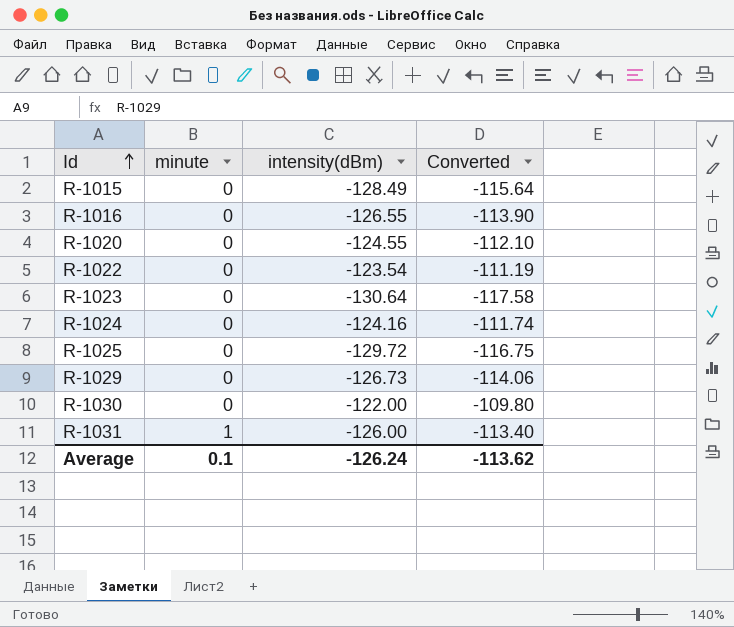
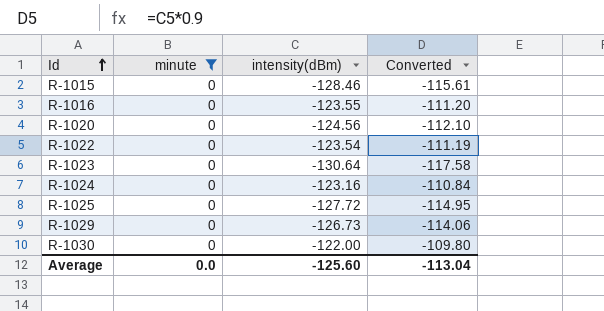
filter: none -> minute = 0
R-1015 | intensity(dBm): -128.49 -> -128.46
R-1015 | Converted: -115.64 -> -115.61
R-1016 | intensity(dBm): -126.55 -> -123.55
R-1016 | Converted: -113.90 -> -111.20
R-1020 | intensity(dBm): -124.55 -> -124.56
R-1024 | intensity(dBm): -124.16 -> -123.16
R-1024 | Converted: -111.74 -> -110.84
R-1025 | intensity(dBm): -129.72 -> -127.72
R-1025 | Converted: -116.75 -> -114.95
Average | minute: 0.1 -> 0.0
Average | intensity(dBm): -126.24 -> -125.60
Average | Converted: -113.62 -> -113.04

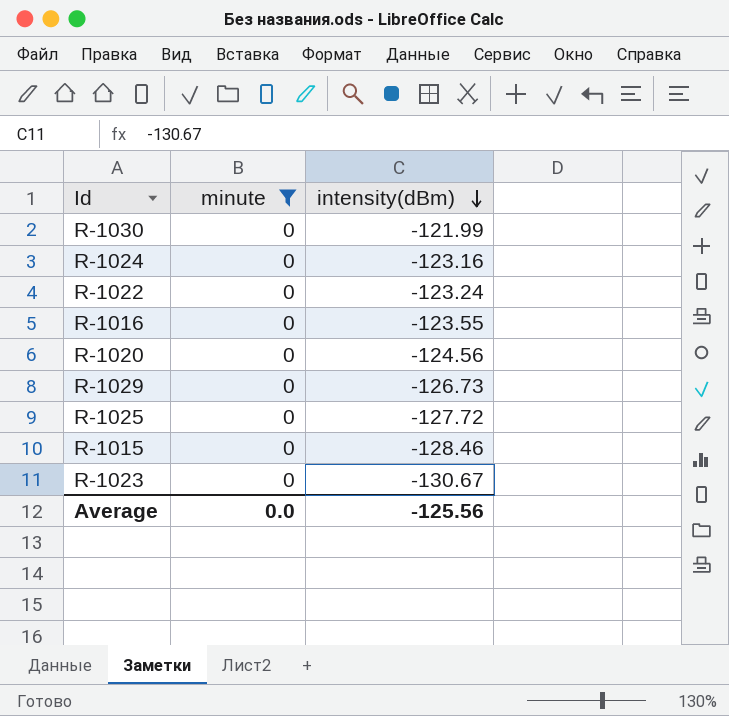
row order: Id ascending -> intensity(dBm) descending
column Converted | formula: [intensity(dBm)] * 0.9 -> none
R-1030 | intensity(dBm): -122.00 -> -121.99
R-1022 | intensity(dBm): -123.54 -> -123.24
R-1023 | intensity(dBm): -130.64 -> -130.67
Average | intensity(dBm): -125.60 -> -125.56

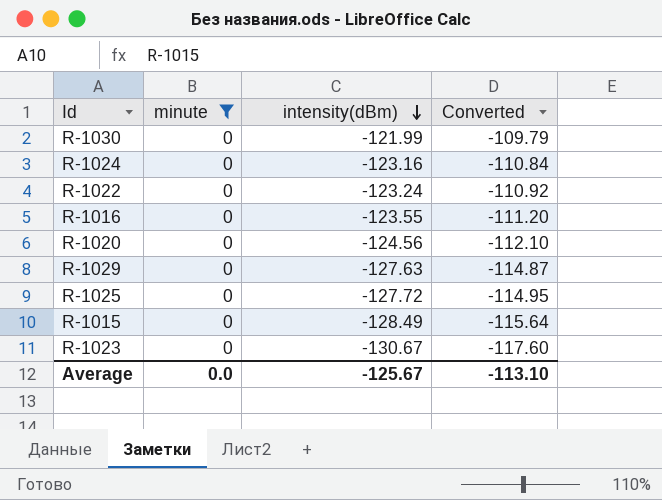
column Converted | formula: none -> [intensity(dBm)] * 0.9
R-1029 | intensity(dBm): -126.73 -> -127.63
R-1015 | intensity(dBm): -128.46 -> -128.49
Average | intensity(dBm): -125.56 -> -125.67

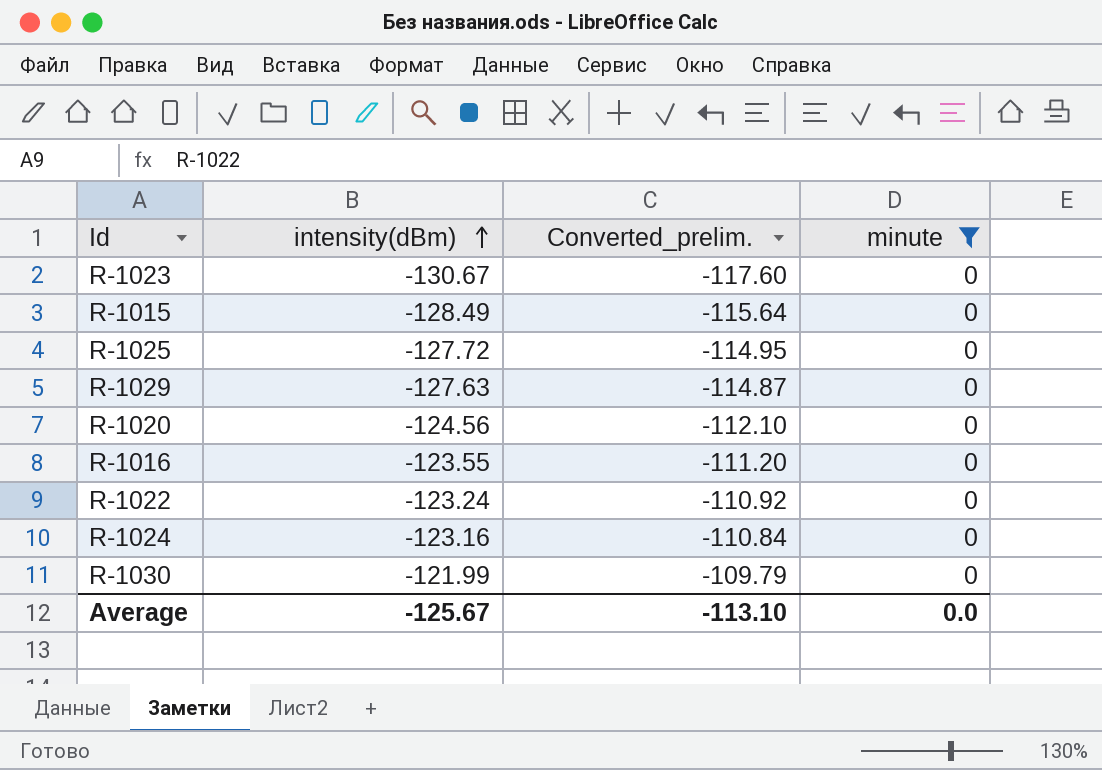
row order: intensity(dBm) descending -> intensity(dBm) ascending
column name: Converted -> Converted_prelim.
column minute | position: 2 -> 4

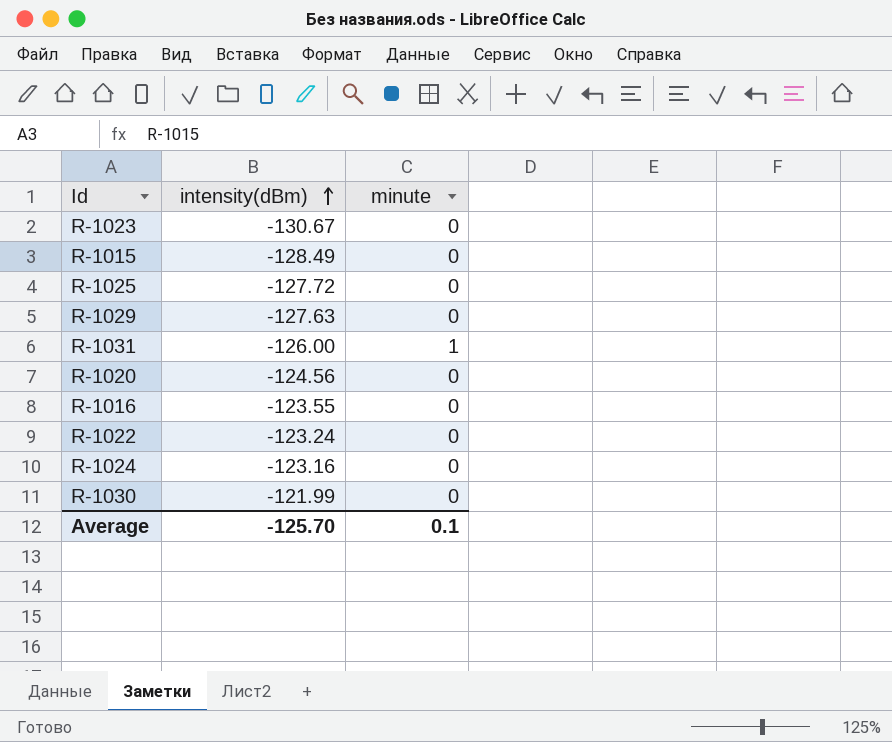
filter: minute = 0 -> none
column Converted_prelim. | formula: [intensity(dBm)] * 0.9 -> none
Average | intensity(dBm): -125.67 -> -125.70
Average | minute: 0.0 -> 0.1

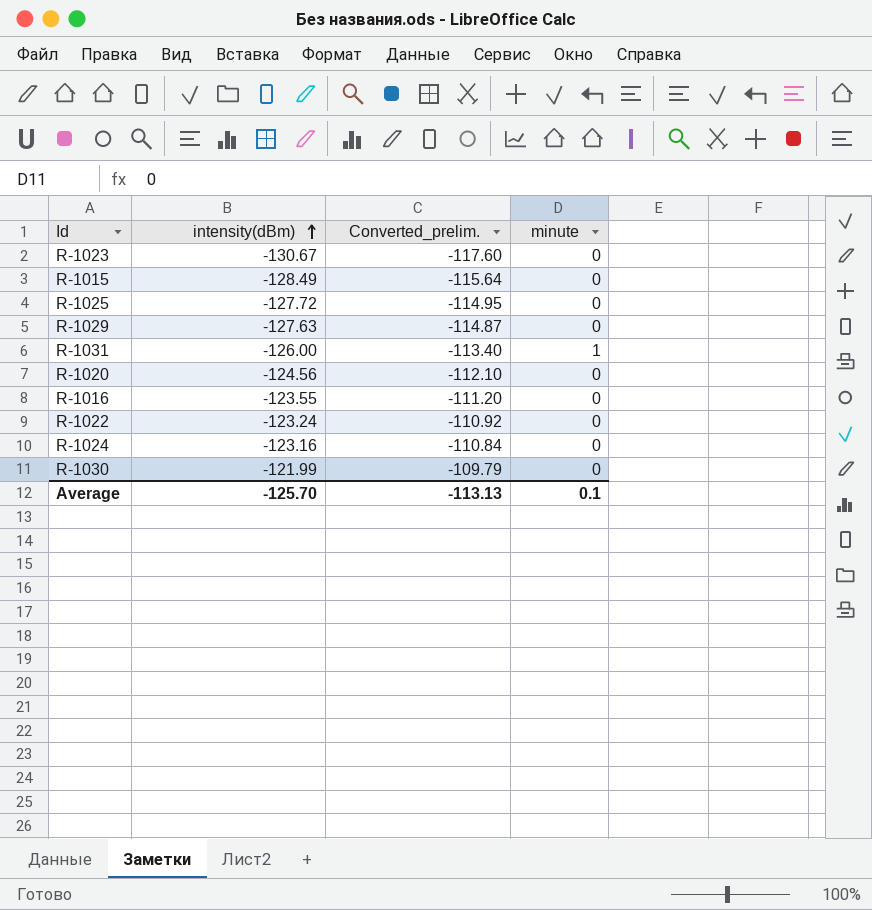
column Converted_prelim. | formula: none -> [intensity(dBm)] * 0.9

